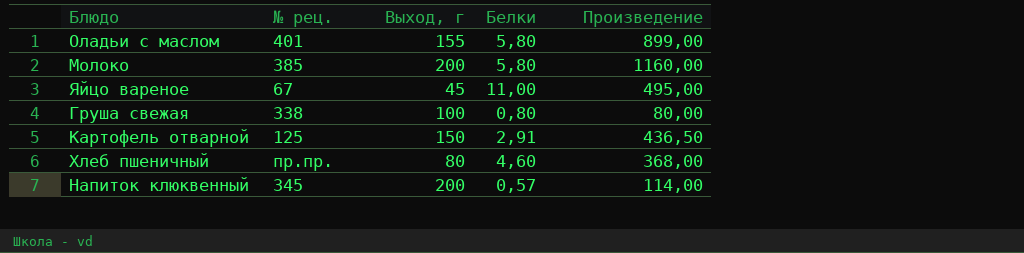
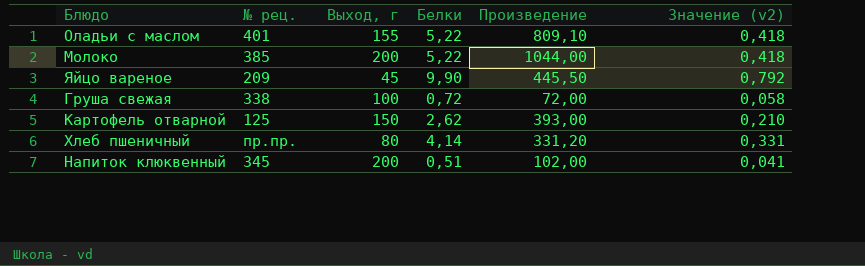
column Значение (v2) | formula: none -> [Белки] * 0,08
Оладьи с маслом | Белки: 5,80 -> 5,22
Оладьи с маслом | Произведение: 899,00 -> 809,10
Молоко | Белки: 5,80 -> 5,22
Молоко | Произведение: 1160,00 -> 1044,00
Яйцо вареное | № рец.: 67 -> 209
Яйцо вареное | Белки: 11,00 -> 9,90
Яйцо вареное | Произведение: 495,00 -> 445,50
Груша свежая | Белки: 0,80 -> 0,72
Груша свежая | Произведение: 80,00 -> 72,00
Картофель отварной | Белки: 2,91 -> 2,62
Картофель отварной | Произведение: 436,50 -> 393,00
Хлеб пшеничный | Белки: 4,60 -> 4,14
Хлеб пшеничный | Произведение: 368,00 -> 331,20
Напиток клюквенный | Белки: 0,57 -> 0,51
Напиток клюквенный | Произведение: 114,00 -> 102,00

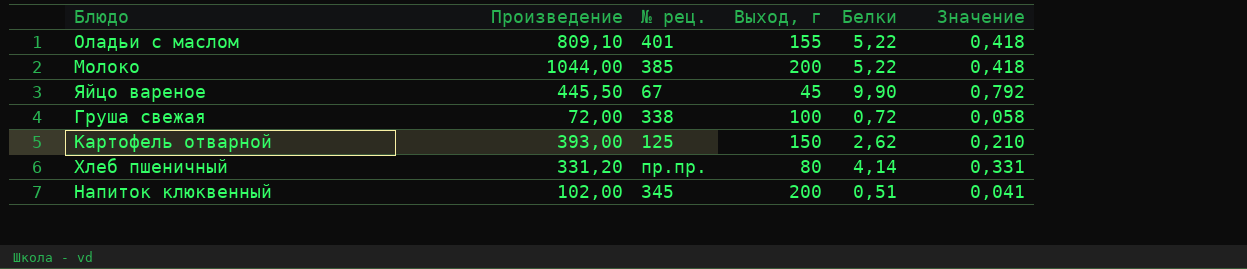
column Произведение | position: 5 -> 2
column name: Значение (v2) -> Значение
Яйцо вареное | № рец.: 209 -> 67

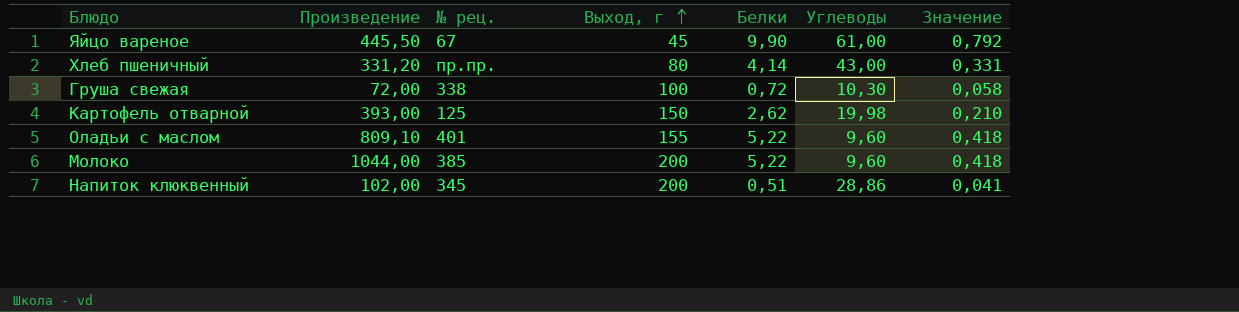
row order: none -> Выход, г ascending
column Углеводы | position: none -> 6

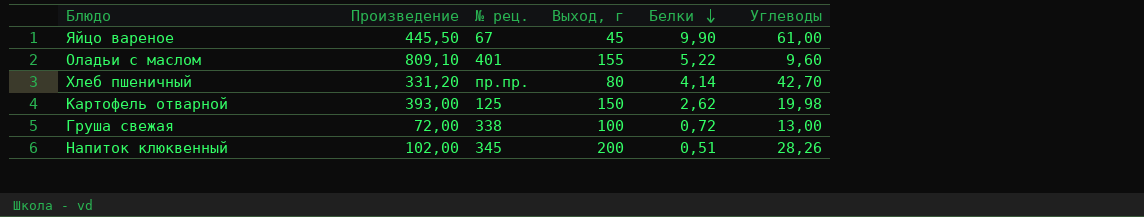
row order: Выход, г ascending -> Белки descending
column Значение | formula: [Белки] * 0,08 -> none
row Молоко: 1044,00 | 385 | 200 | 5,22 | 9,60 | 0,418 -> none
Хлеб пшеничный | Углеводы: 43,00 -> 42,70
Груша свежая | Углеводы: 10,30 -> 13,00
Напиток клюквенный | Углеводы: 28,86 -> 28,26

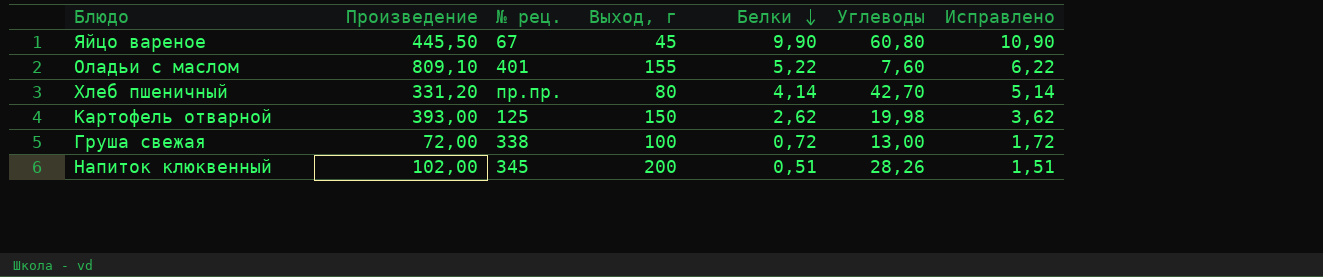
column Исправлено | formula: none -> [Белки] + 1
Яйцо вареное | Углеводы: 61,00 -> 60,80
Оладьи с маслом | Углеводы: 9,60 -> 7,60

